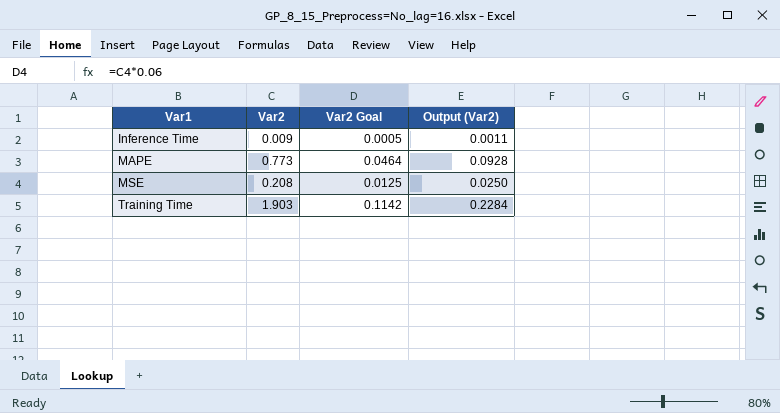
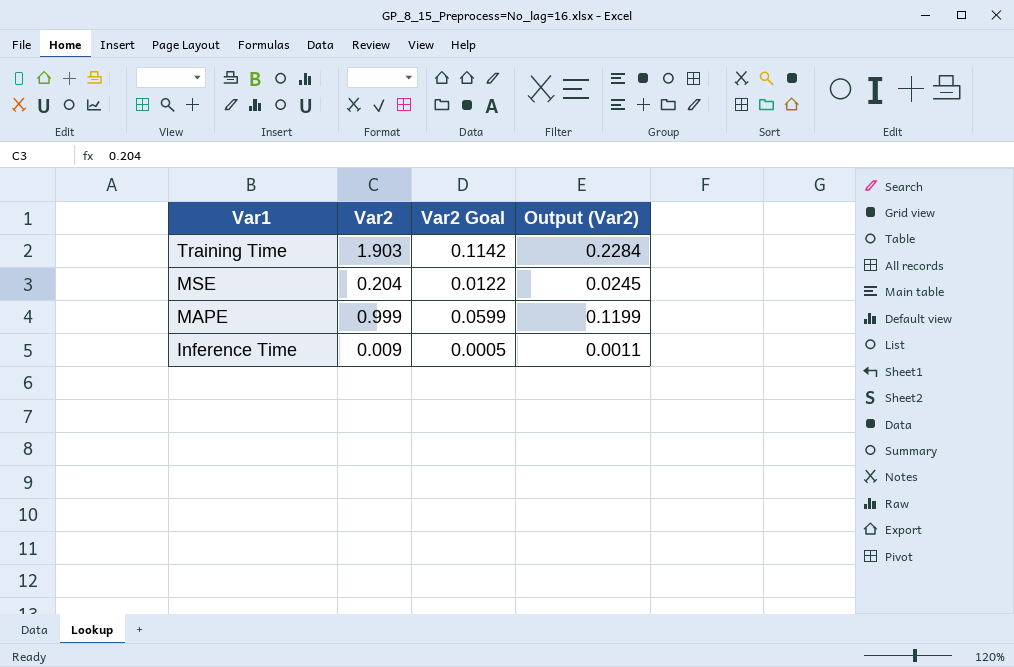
row order: Var1 ascending -> Var1 descending
MSE | Var2: 0.208 -> 0.204
MSE | Var2 Goal: 0.0125 -> 0.0122
MSE | Output (Var2): 0.0250 -> 0.0245
MAPE | Var2: 0.773 -> 0.999
MAPE | Var2 Goal: 0.0464 -> 0.0599
MAPE | Output (Var2): 0.0928 -> 0.1199

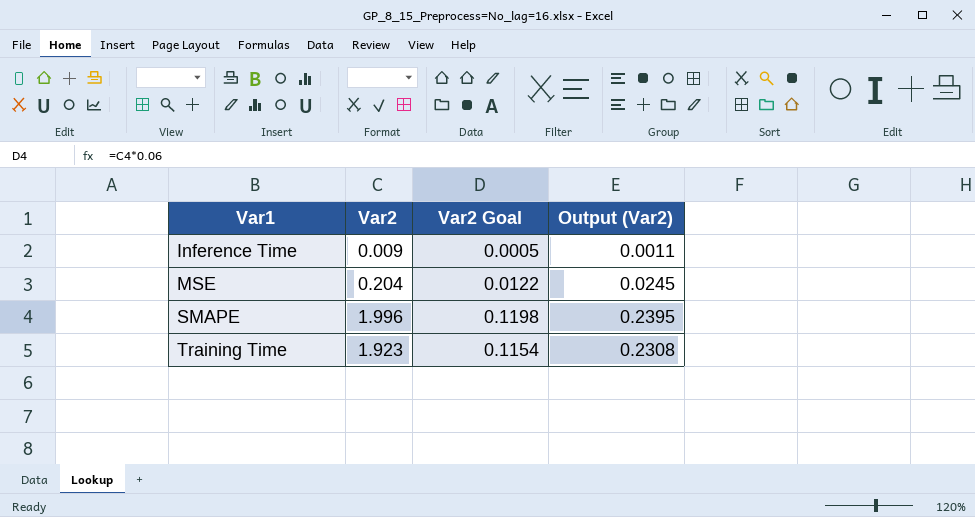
row order: Var1 descending -> Var1 ascending
row MAPE: 0.999 | 0.0599 | 0.1199 -> none
row SMAPE: none -> 1.996 | 0.1198 | 0.2395
Training Time | Var2: 1.903 -> 1.923
Training Time | Var2 Goal: 0.1142 -> 0.1154
Training Time | Output (Var2): 0.2284 -> 0.2308

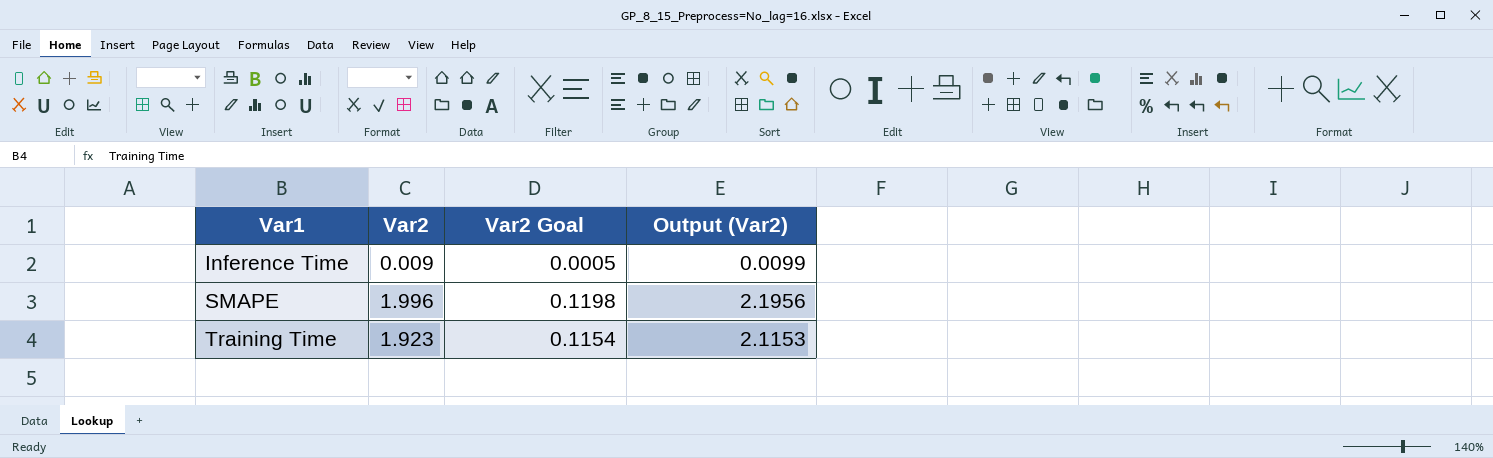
column Output (Var2) | formula: [Var2] * 0.12 -> [Var2] * 1.1
row MSE: 0.204 | 0.0122 | 0.0245 -> none

